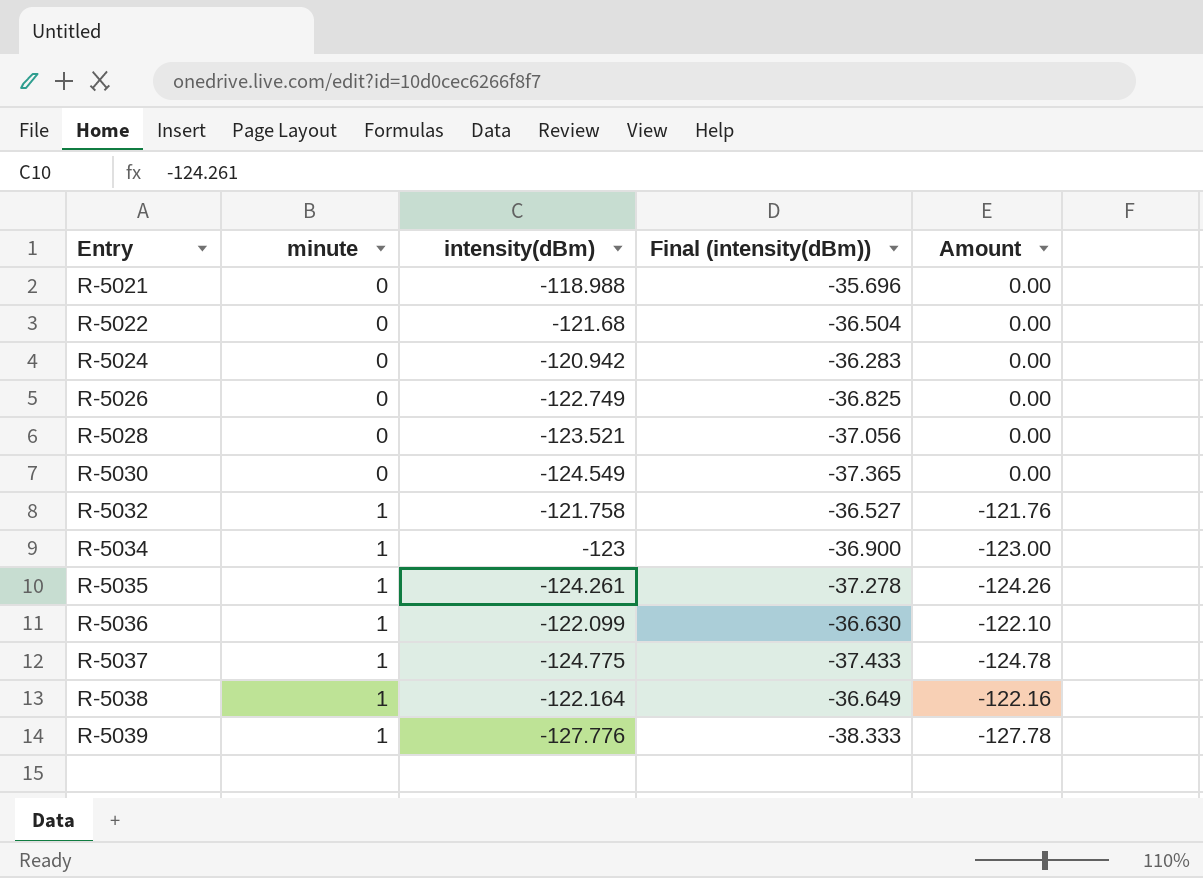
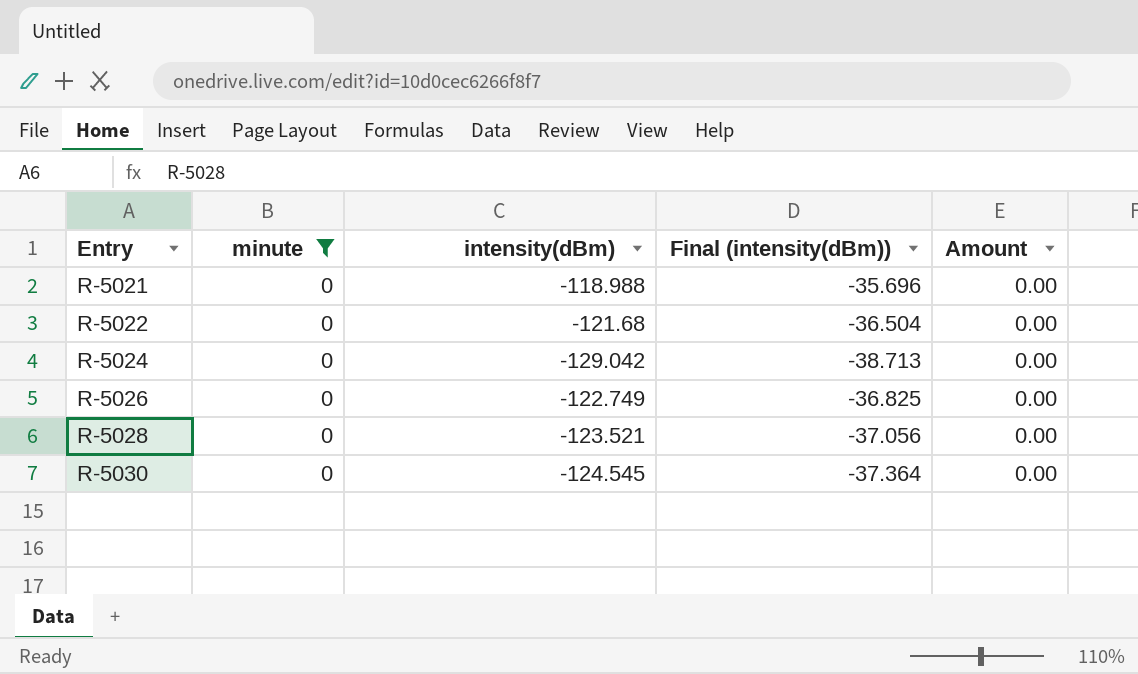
filter: none -> minute = 0
R-5024 | intensity(dBm): -120.942 -> -129.042
R-5024 | Final (intensity(dBm)): -36.283 -> -38.713
R-5030 | intensity(dBm): -124.549 -> -124.545
R-5030 | Final (intensity(dBm)): -37.365 -> -37.364

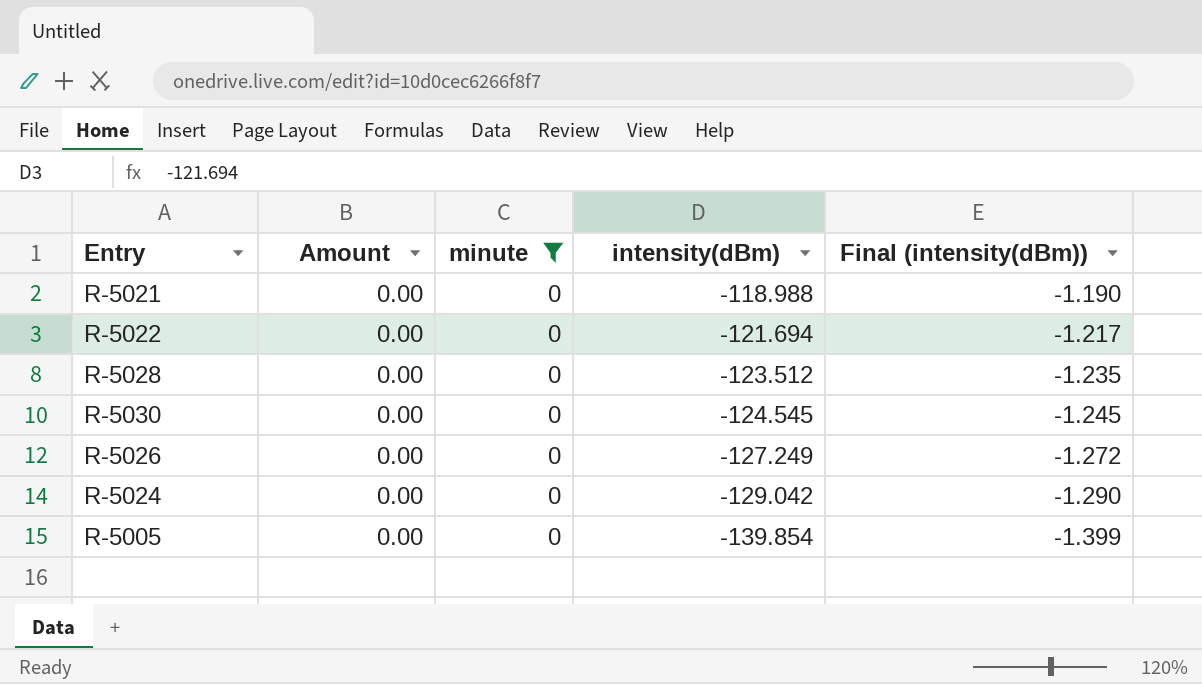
row order: Entry ascending -> intensity(dBm) descending
column Amount | position: 5 -> 2
column Final (intensity(dBm)) | formula: [intensity(dBm)] * 0.3 -> [intensity(dBm)] * 0.01
R-5022 | intensity(dBm): -121.68 -> -121.694
R-5028 | intensity(dBm): -123.521 -> -123.512
R-5026 | intensity(dBm): -122.749 -> -127.249
row R-5005: none -> 0.00 | 0 | -139.854 | -1.399

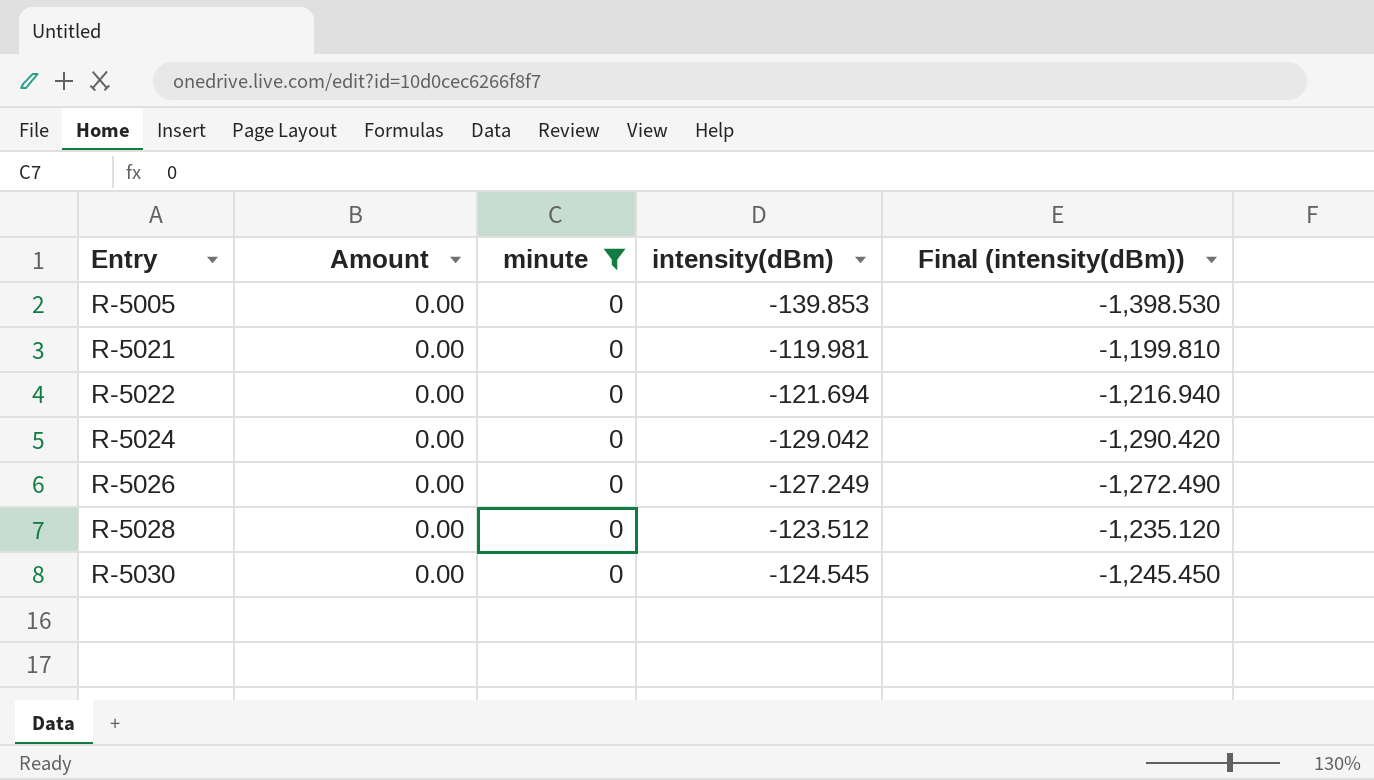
row order: intensity(dBm) descending -> Entry ascending
column Final (intensity(dBm)) | formula: [intensity(dBm)] * 0.01 -> [intensity(dBm)] * 10
R-5005 | intensity(dBm): -139.854 -> -139.853
R-5021 | intensity(dBm): -118.988 -> -119.981

